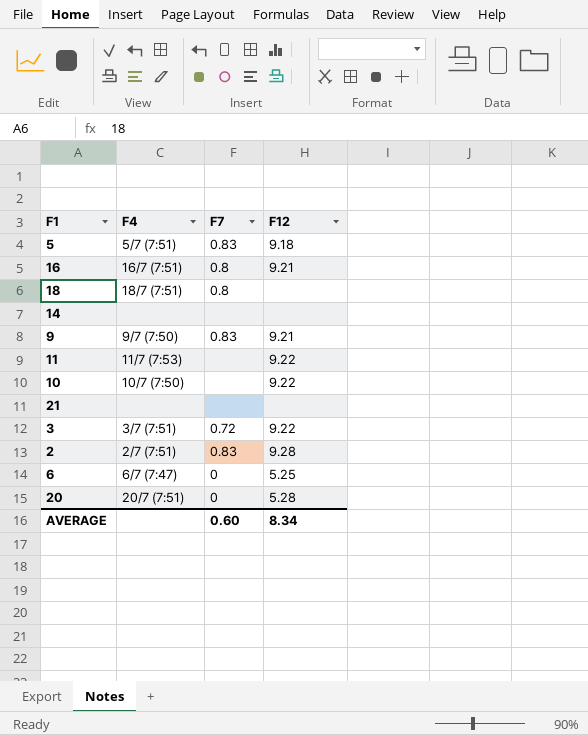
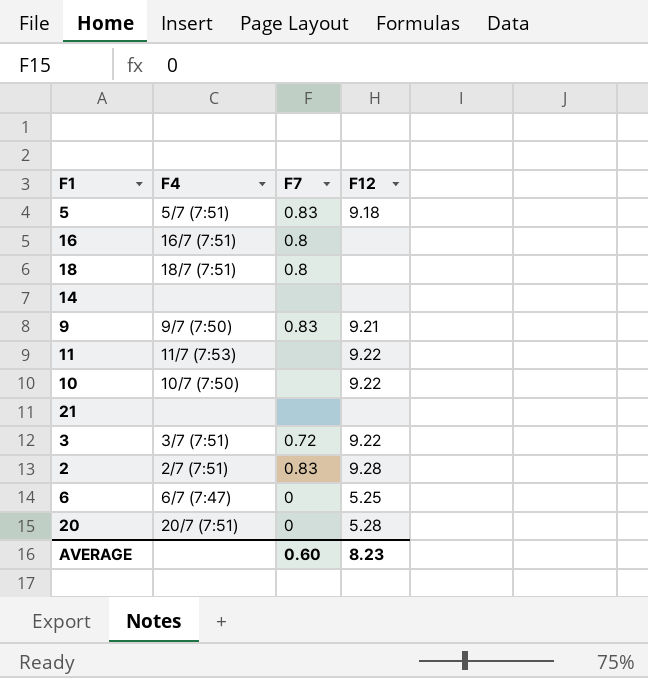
16 | F12: 9.21 -> none
AVERAGE | F12: 8.34 -> 8.23

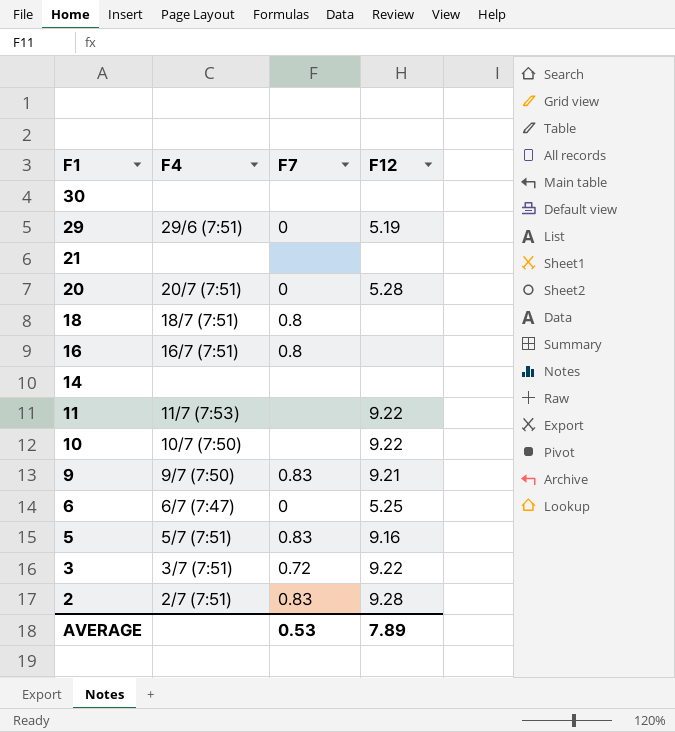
row order: none -> F1 descending
row 30: none -> none | none | none
row 29: none -> 29/6 (7:51) | 0 | 5.19
5 | F12: 9.18 -> 9.16
AVERAGE | F7: 0.60 -> 0.53
AVERAGE | F12: 8.23 -> 7.89

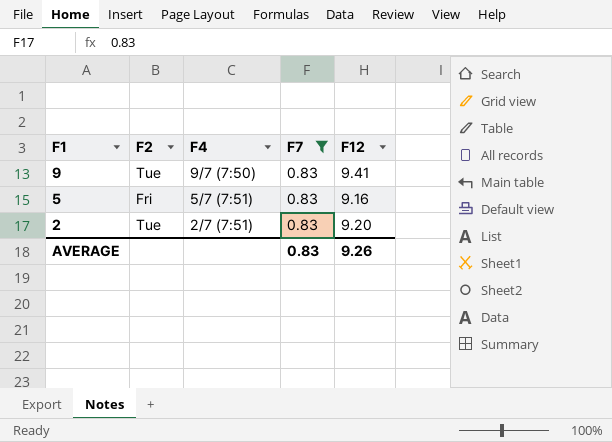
filter: none -> F7 = 0.83
column F2 | position: none -> 2
9 | F12: 9.21 -> 9.41
2 | F12: 9.28 -> 9.20
AVERAGE | F7: 0.53 -> 0.83
AVERAGE | F12: 7.89 -> 9.26

